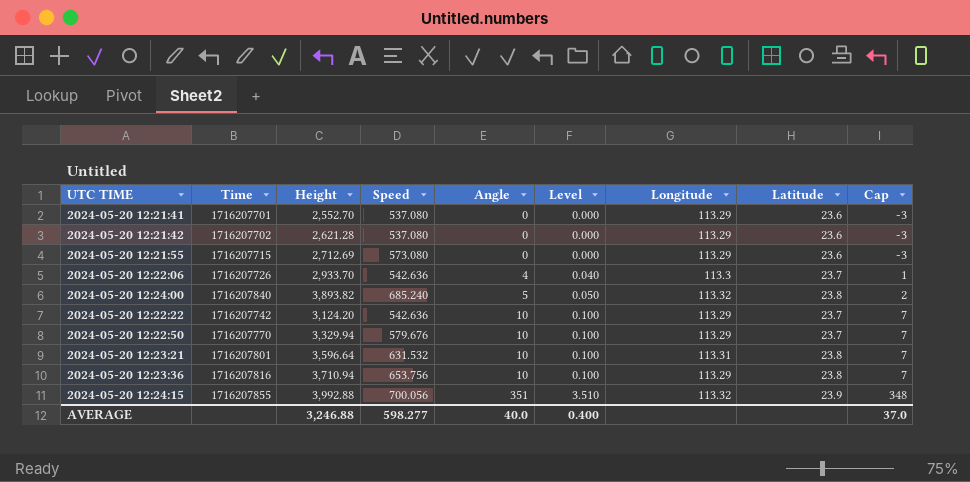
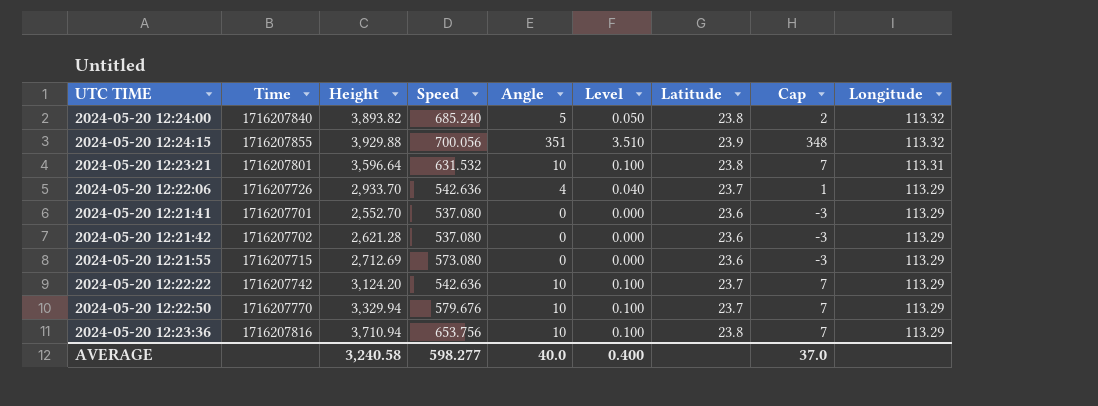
row order: Angle ascending -> Longitude descending
column Longitude | position: 7 -> 9
2024-05-20 12:24:15 | Height: 3,992.88 -> 3,929.88
2024-05-20 12:22:06 | Longitude: 113.3 -> 113.29
AVERAGE | Height: 3,246.88 -> 3,240.58

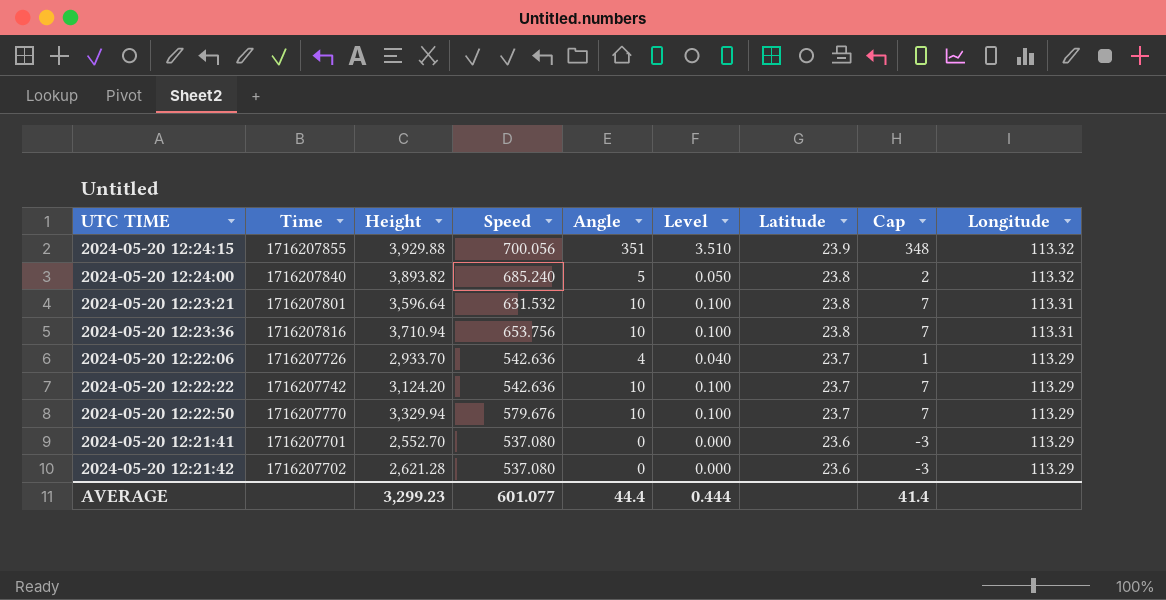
row order: Longitude descending -> Latitude descending
row 2024-05-20 12:21:55: 1716207715 | 2,712.69 | 573.080 | 0 | 0.000 | 23.6 | -3 | 113.29 -> none
2024-05-20 12:23:36 | Longitude: 113.29 -> 113.31
AVERAGE | Height: 3,240.58 -> 3,299.23
AVERAGE | Speed: 598.277 -> 601.077
AVERAGE | Angle: 40.0 -> 44.4
AVERAGE | Level: 0.400 -> 0.444
AVERAGE | Cap: 37.0 -> 41.4

